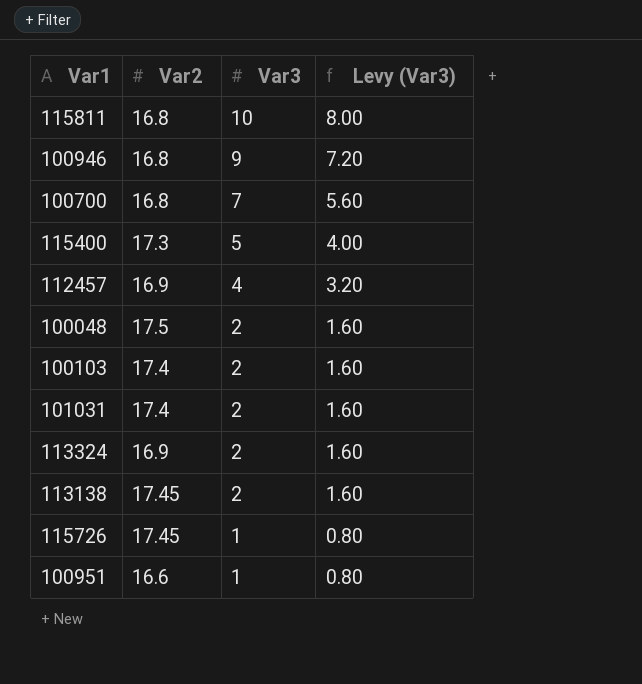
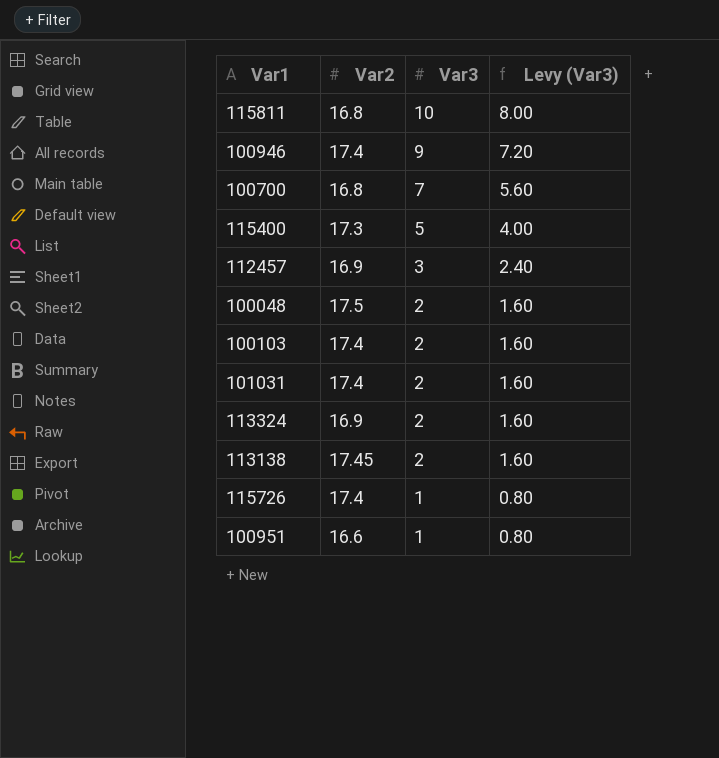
100946 | Var2: 16.8 -> 17.4
112457 | Var3: 4 -> 3
112457 | Levy (Var3): 3.20 -> 2.40
115726 | Var2: 17.45 -> 17.4

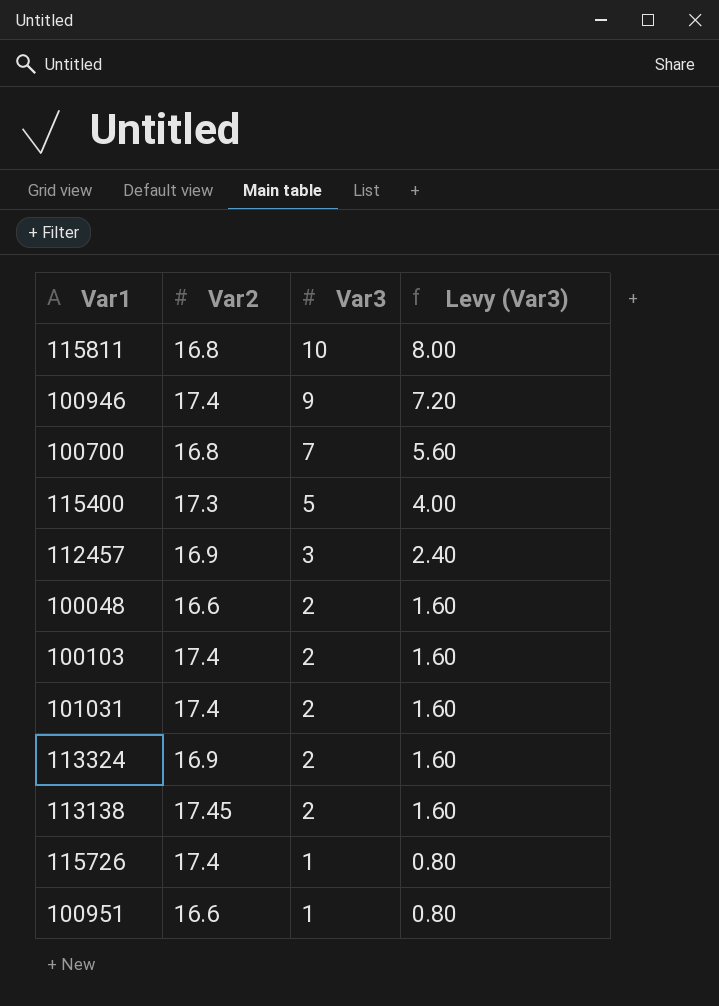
100048 | Var2: 17.5 -> 16.6

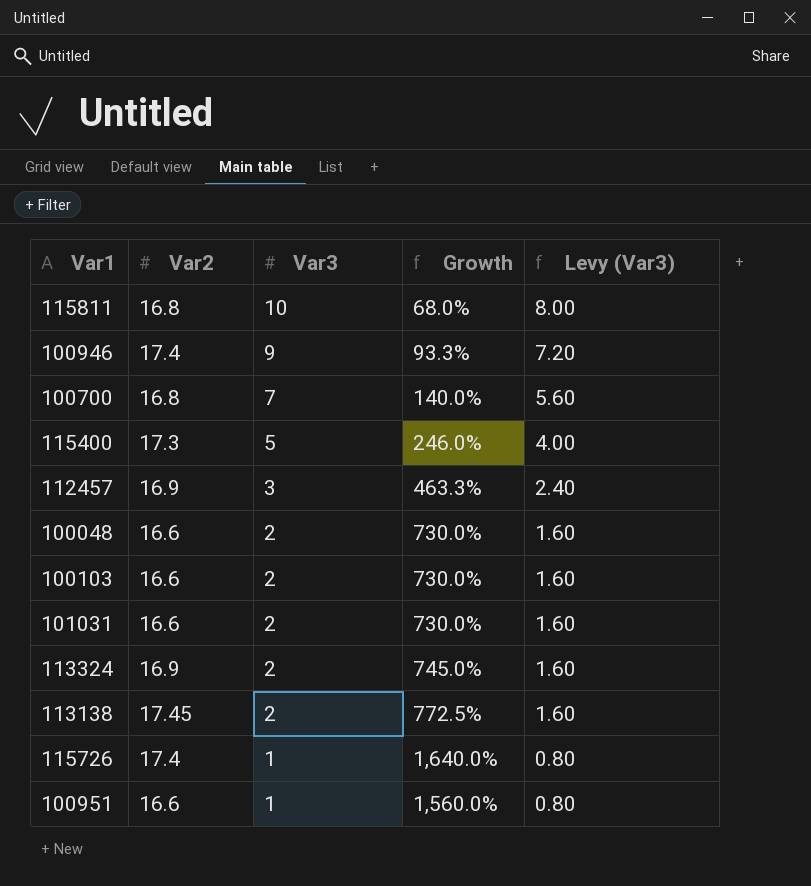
column Growth | formula: none -> ([Var2] - [Var3]) / [Var3]
100103 | Var2: 17.4 -> 16.6
101031 | Var2: 17.4 -> 16.6

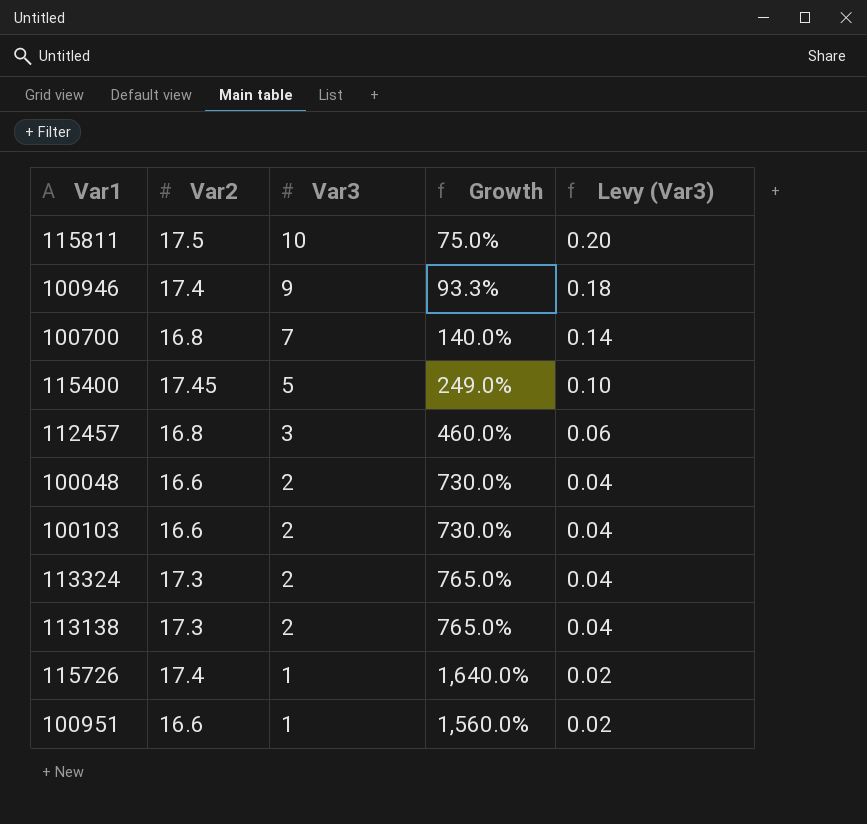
column Levy (Var3) | formula: [Var3] * 0.8 -> [Var3] * 0.02
row 101031: 16.6 | 2 | 730.0% | 1.60 -> none
115811 | Var2: 16.8 -> 17.5
115811 | Growth: 68.0% -> 75.0%
115400 | Var2: 17.3 -> 17.45
115400 | Growth: 246.0% -> 249.0%
112457 | Var2: 16.9 -> 16.8
112457 | Growth: 463.3% -> 460.0%
113324 | Var2: 16.9 -> 17.3
113324 | Growth: 745.0% -> 765.0%
113138 | Var2: 17.45 -> 17.3
113138 | Growth: 772.5% -> 765.0%

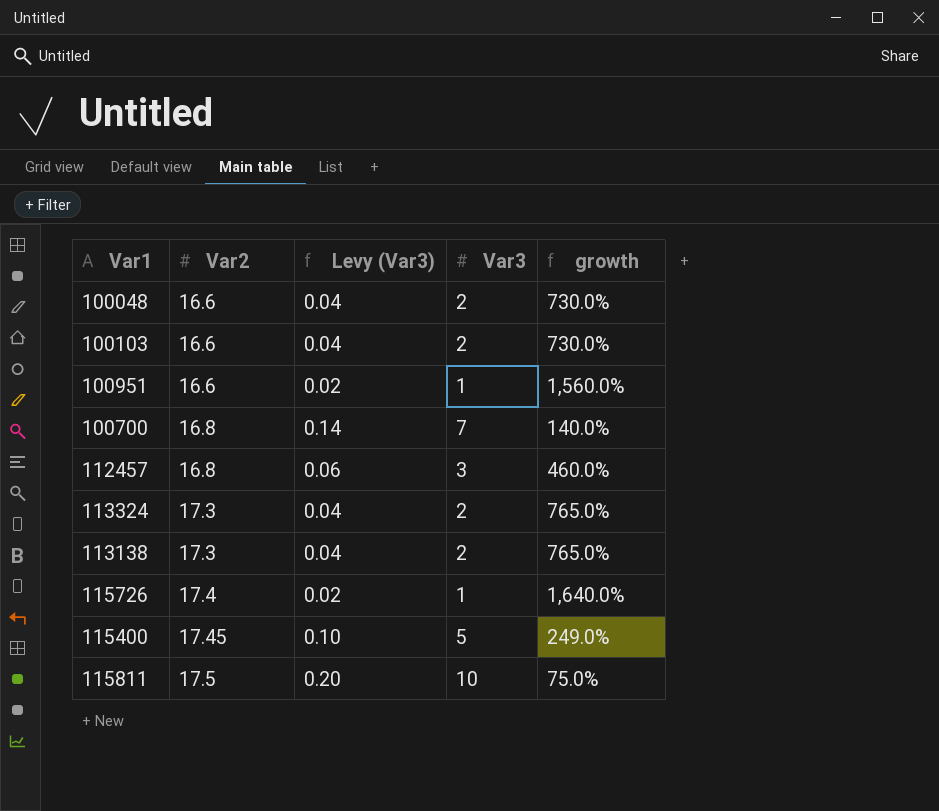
row order: Var3 descending -> Var2 ascending
column Levy (Var3) | position: 5 -> 3
column name: Growth -> growth
row 100946: 17.4 | 9 | 93.3% | 0.18 -> none

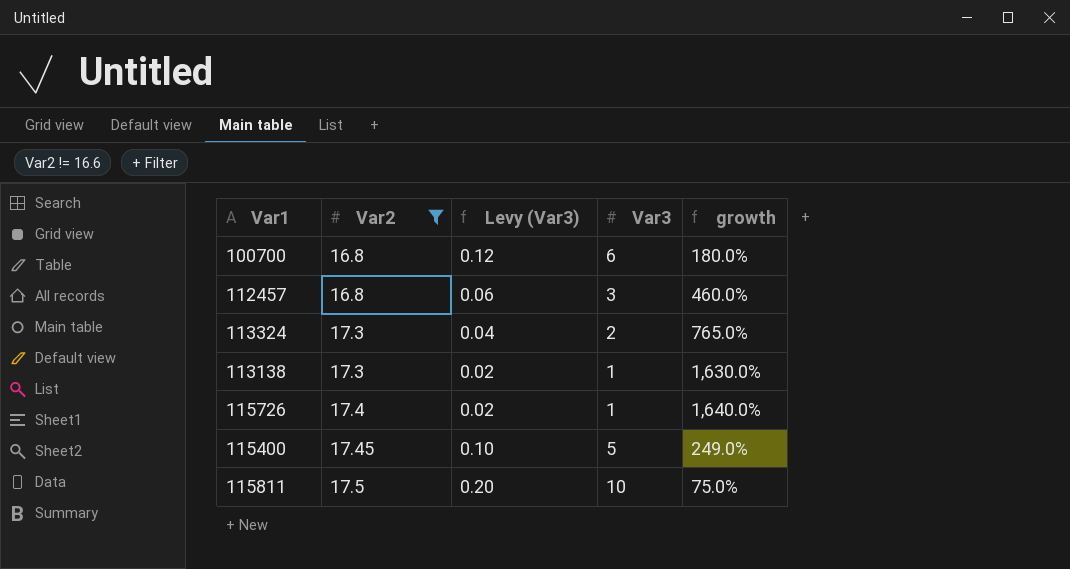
filter: none -> Var2 != 16.6
100700 | Levy (Var3): 0.14 -> 0.12
100700 | Var3: 7 -> 6
100700 | growth: 140.0% -> 180.0%
113138 | Levy (Var3): 0.04 -> 0.02
113138 | Var3: 2 -> 1
113138 | growth: 765.0% -> 1,630.0%

